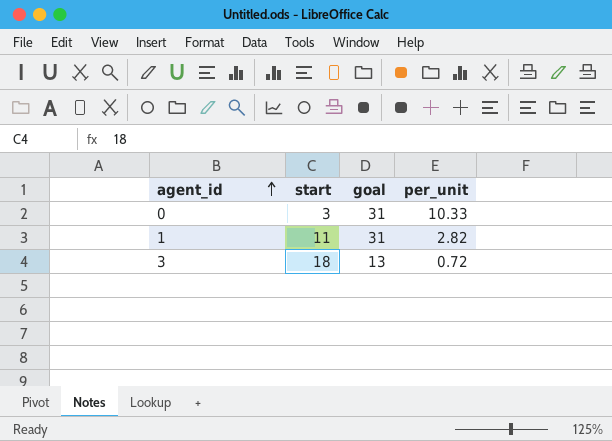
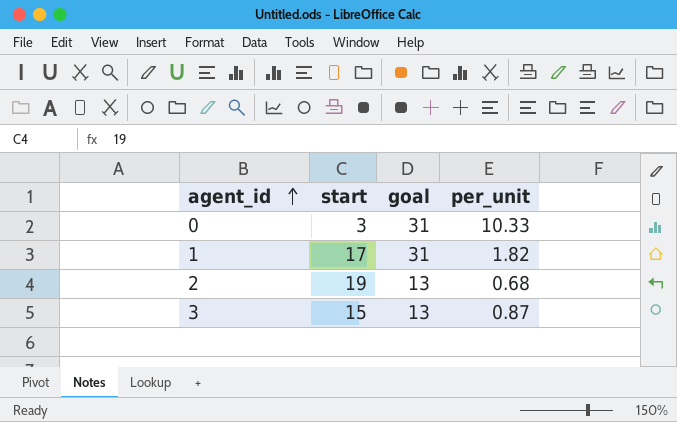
1 | start: 11 -> 17
1 | per_unit: 2.82 -> 1.82
row 2: none -> 19 | 13 | 0.68
3 | start: 18 -> 15
3 | per_unit: 0.72 -> 0.87

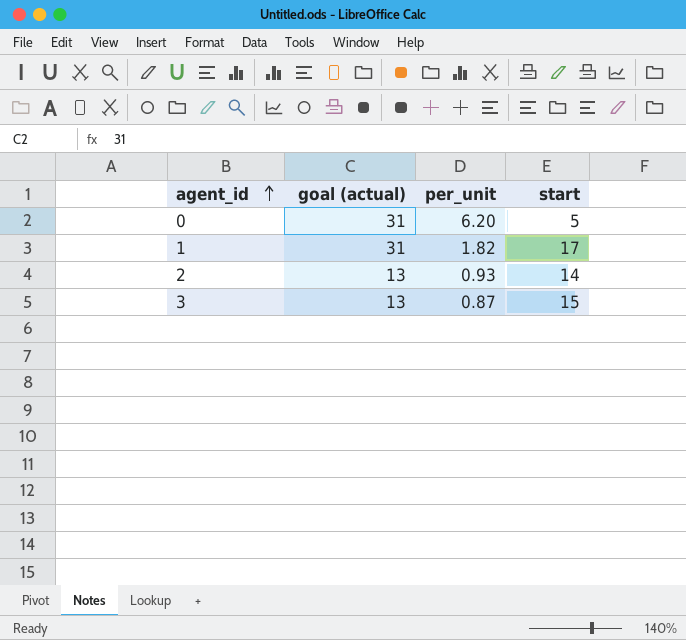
column name: goal -> goal (actual)
column start | position: 2 -> 4
0 | per_unit: 10.33 -> 6.20
0 | start: 3 -> 5
2 | per_unit: 0.68 -> 0.93
2 | start: 19 -> 14

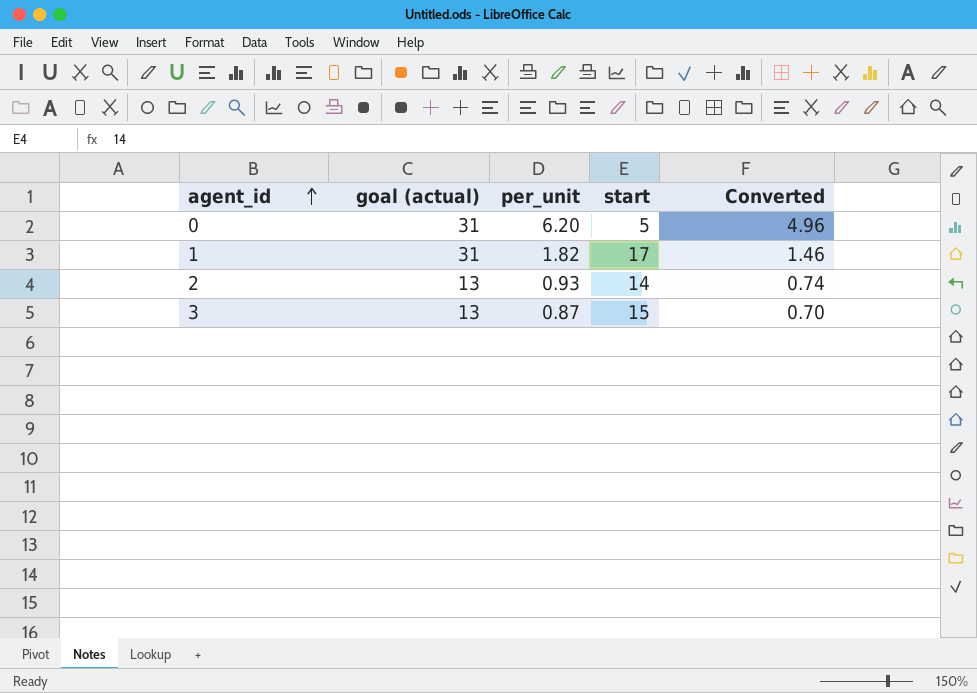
column Converted | formula: none -> [per_unit] * 0.8

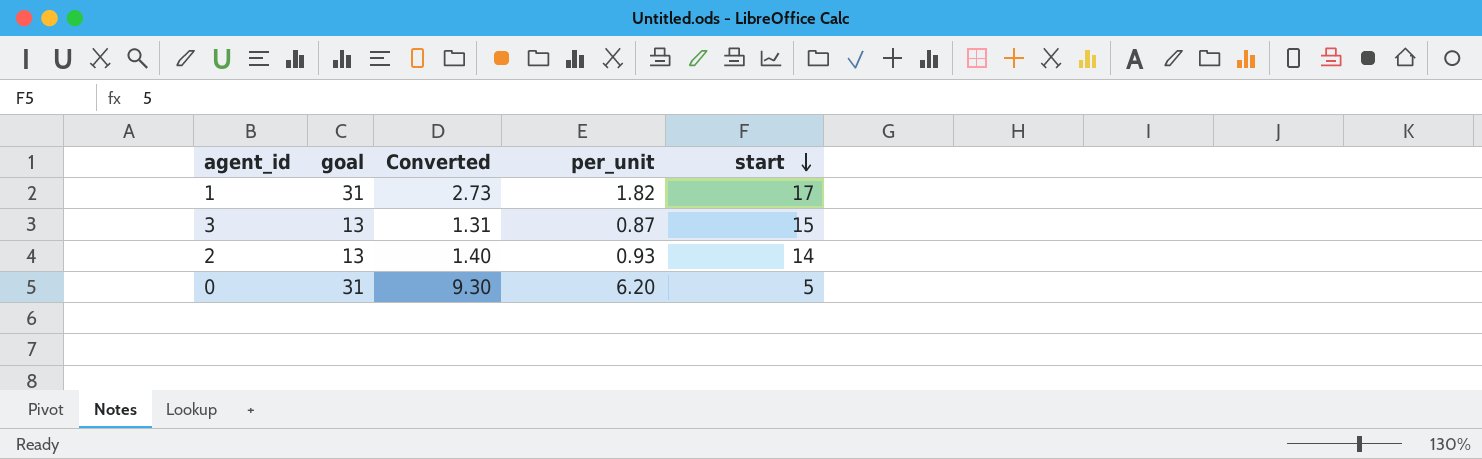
row order: agent_id ascending -> start descending
column name: goal (actual) -> goal
column Converted | formula: [per_unit] * 0.8 -> [per_unit] * 1.5
column Converted | position: 5 -> 3

